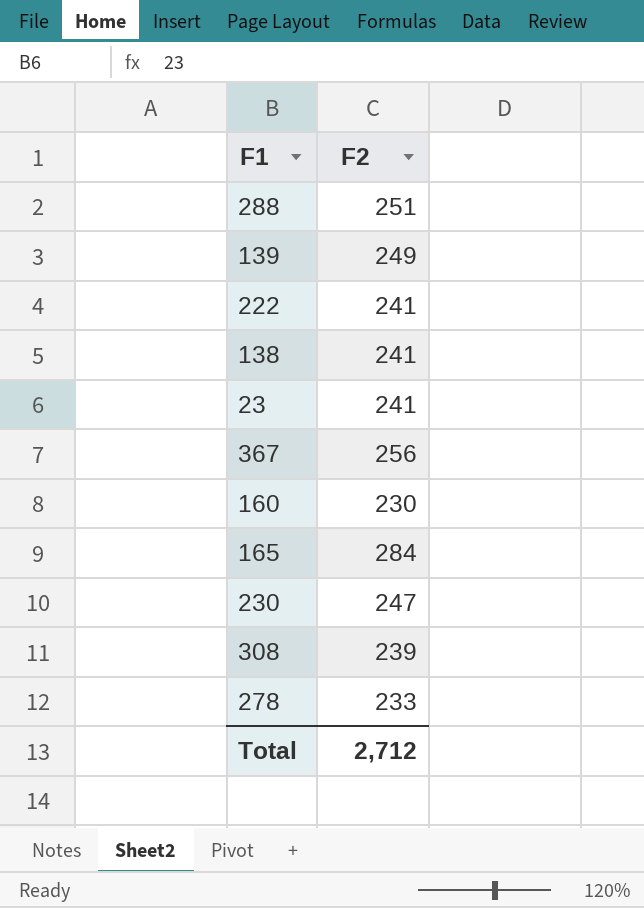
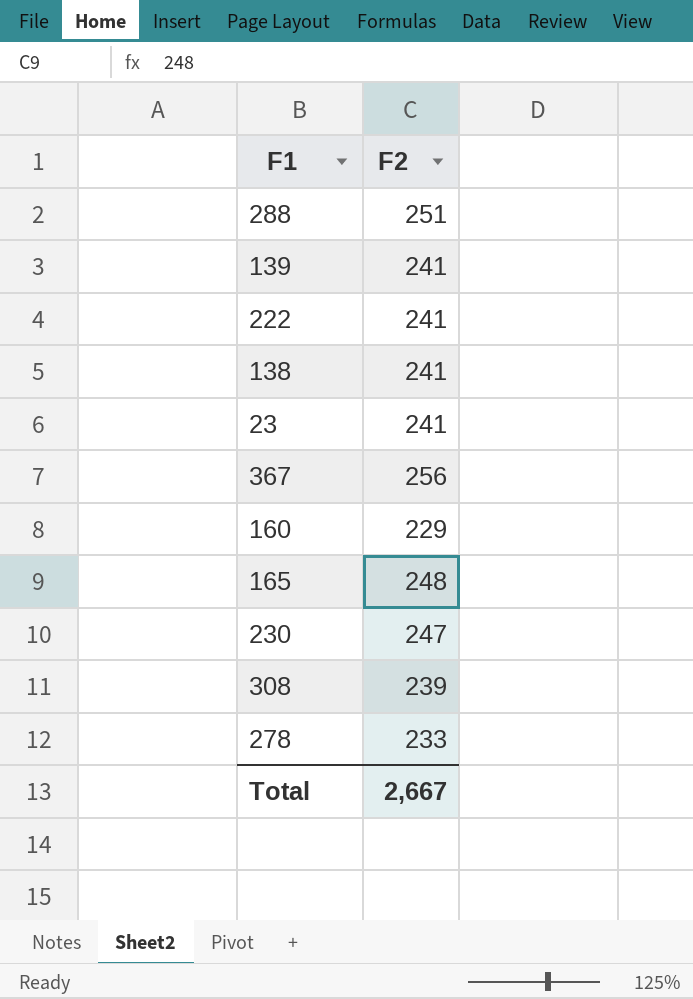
139 | F2: 249 -> 241
160 | F2: 230 -> 229
165 | F2: 284 -> 248
Total | F2: 2,712 -> 2,667

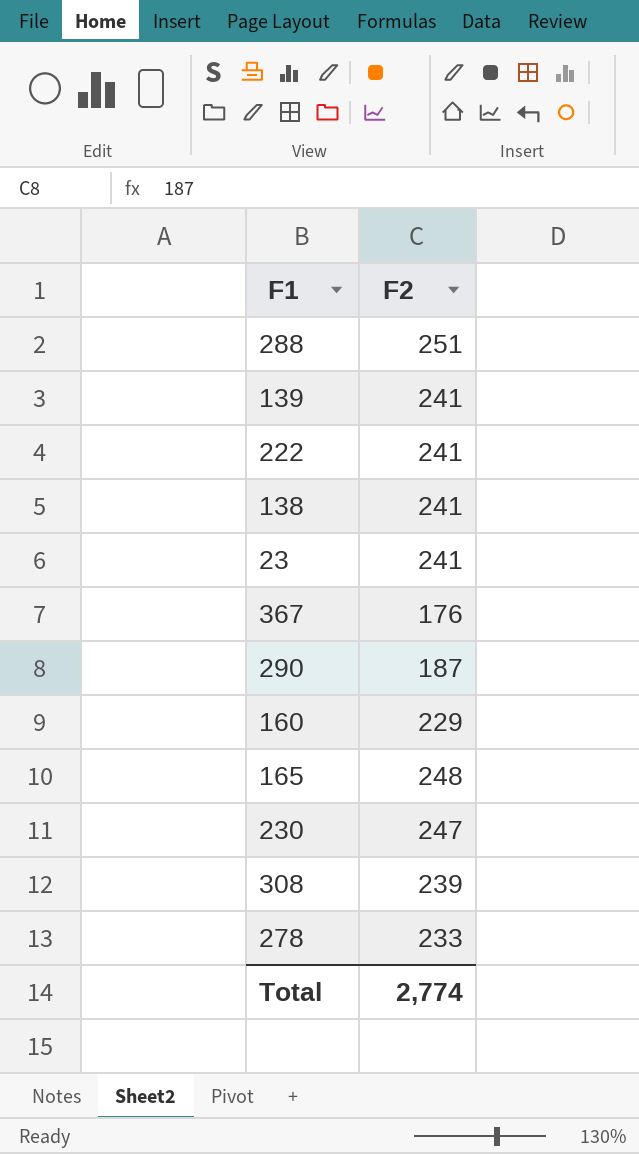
367 | F2: 256 -> 176
row 290: none -> 187
Total | F2: 2,667 -> 2,774

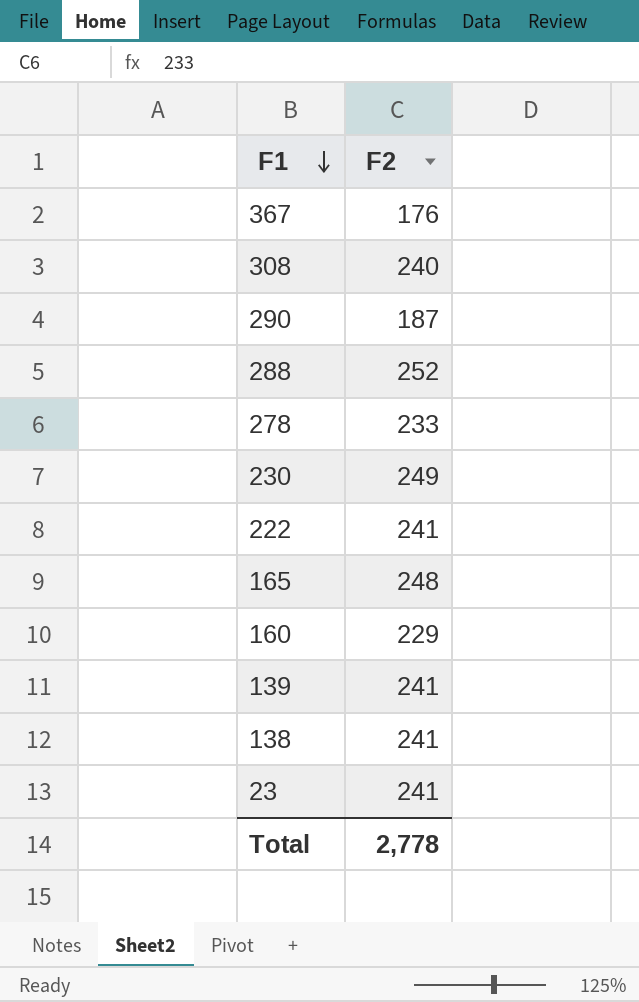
row order: none -> F1 descending
308 | F2: 239 -> 240
288 | F2: 251 -> 252
230 | F2: 247 -> 249
Total | F2: 2,774 -> 2,778

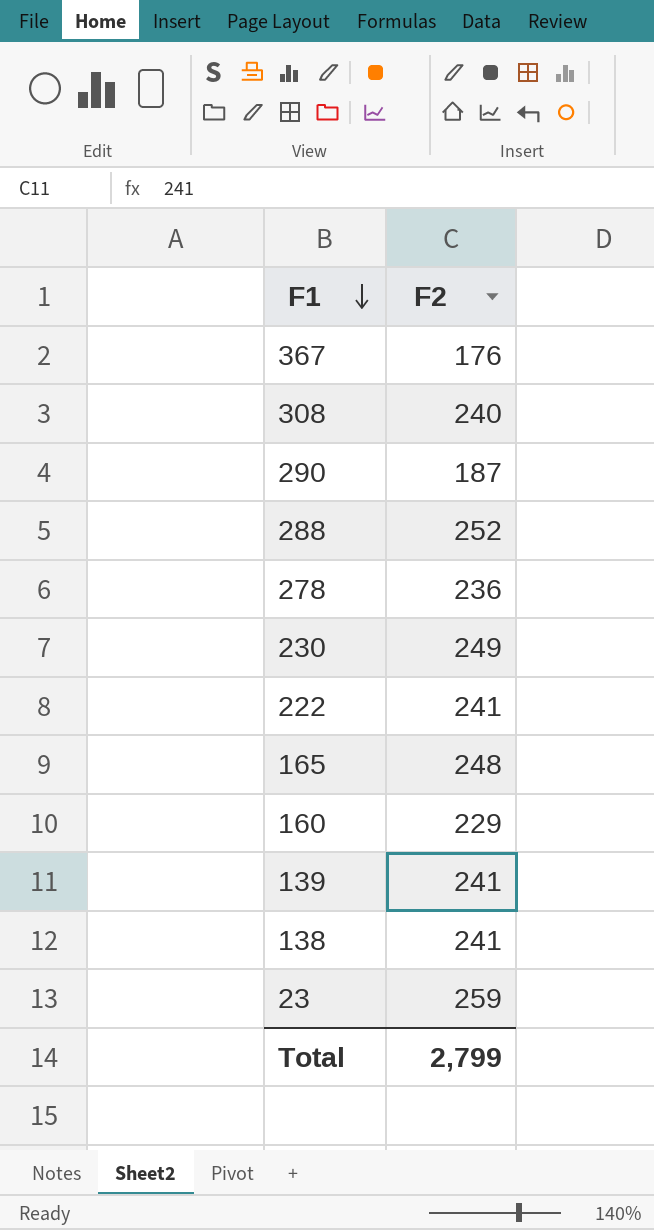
278 | F2: 233 -> 236
23 | F2: 241 -> 259
Total | F2: 2,778 -> 2,799

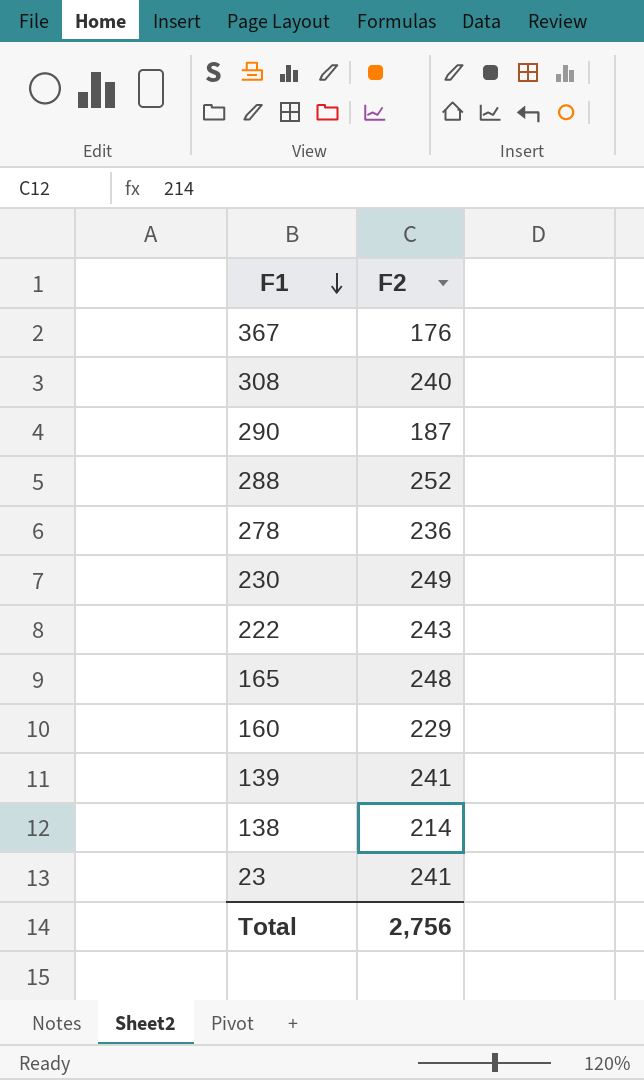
222 | F2: 241 -> 243
138 | F2: 241 -> 214
23 | F2: 259 -> 241
Total | F2: 2,799 -> 2,756

